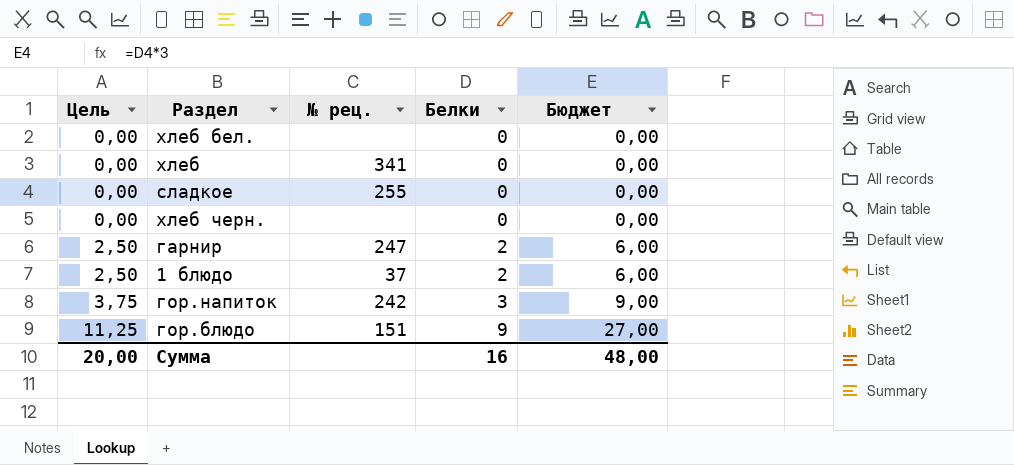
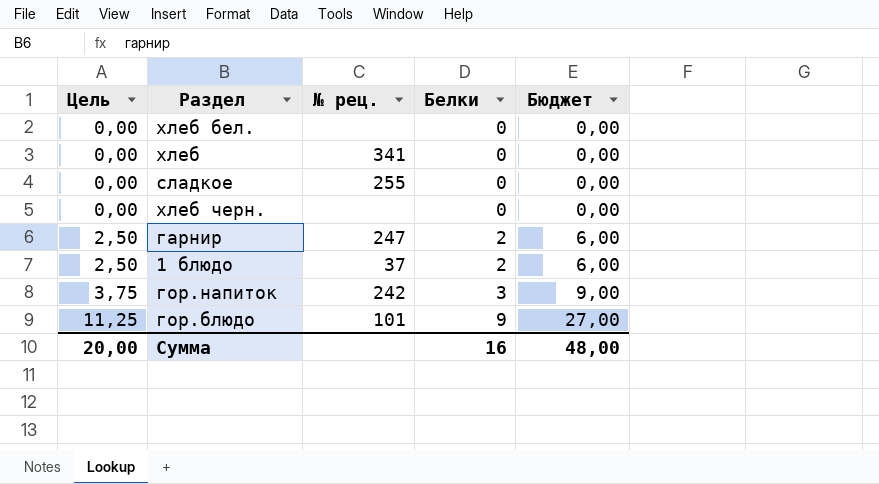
гор.блюдо | № рец.: 151 -> 101

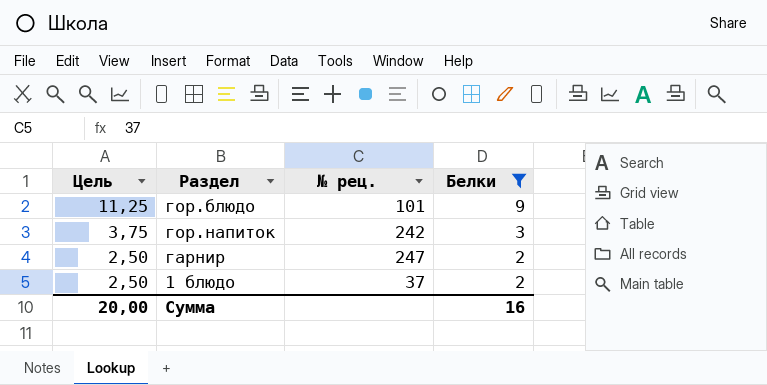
filter: none -> Белки != 0
row order: Цель ascending -> Цель descending
column Бюджет | formula: [Белки] * 3 -> none

